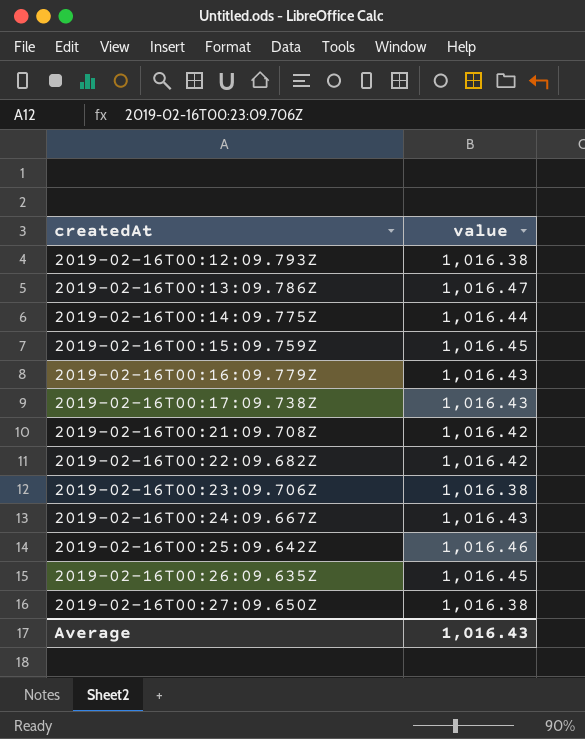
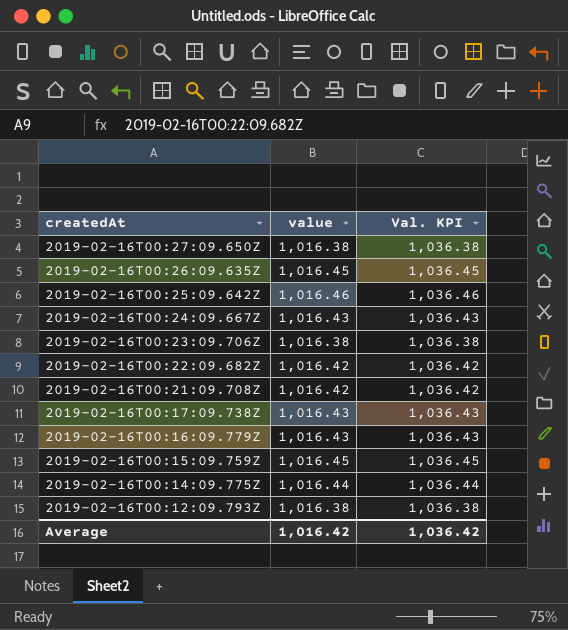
row order: createdAt ascending -> createdAt descending
column Val. KPI | formula: none -> [value] + 20
row 2019-02-16T00:13:09.786Z: 1,016.47 -> none
Average | value: 1,016.43 -> 1,016.42

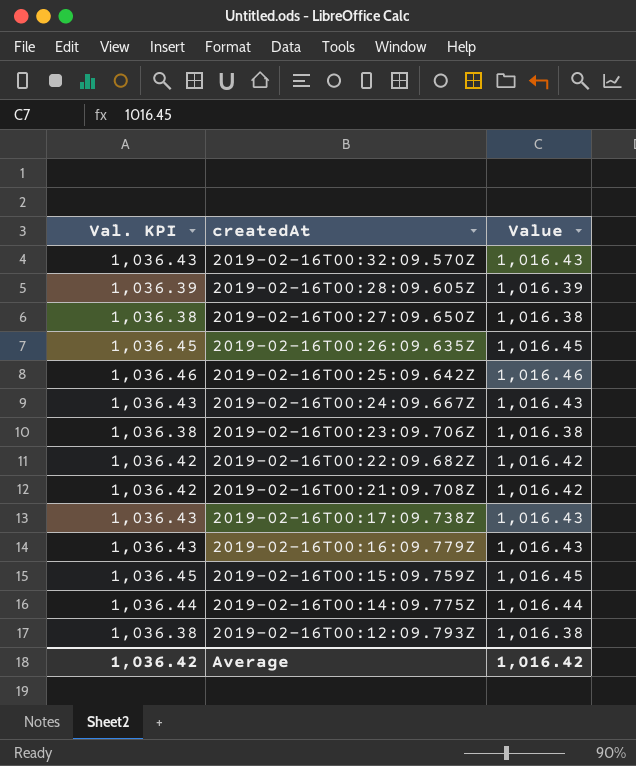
column Val. KPI | position: 3 -> 1
column name: value -> Value
row 2019-02-16T00:32:09.570Z: none -> 1,036.43 | 1,016.43
row 2019-02-16T00:28:09.605Z: none -> 1,036.39 | 1,016.39

